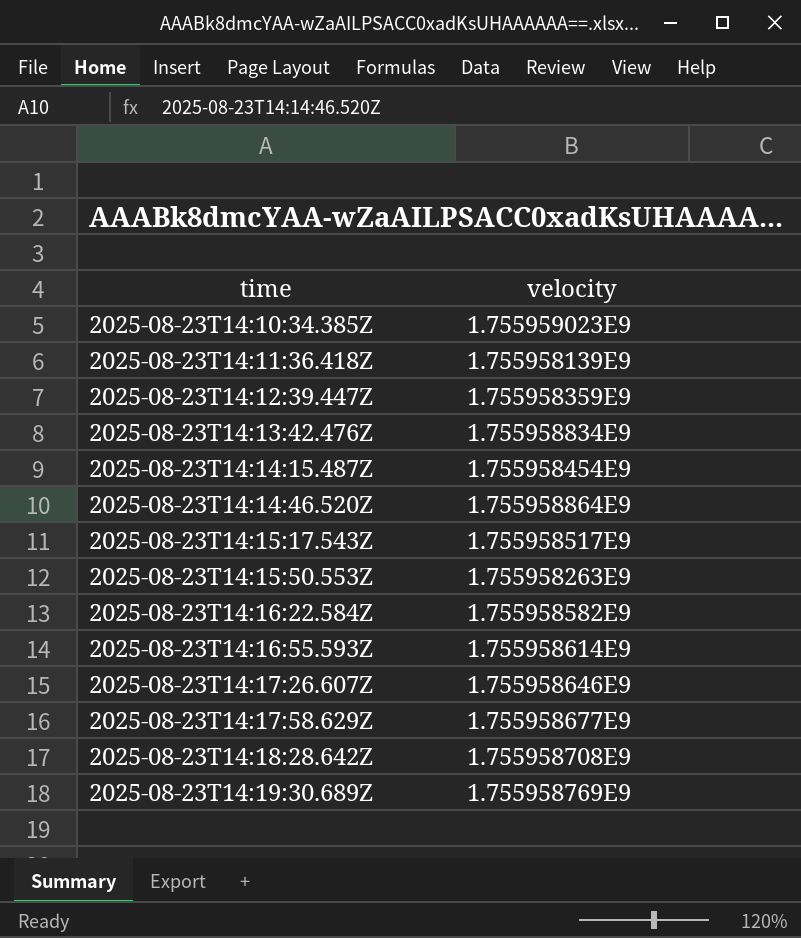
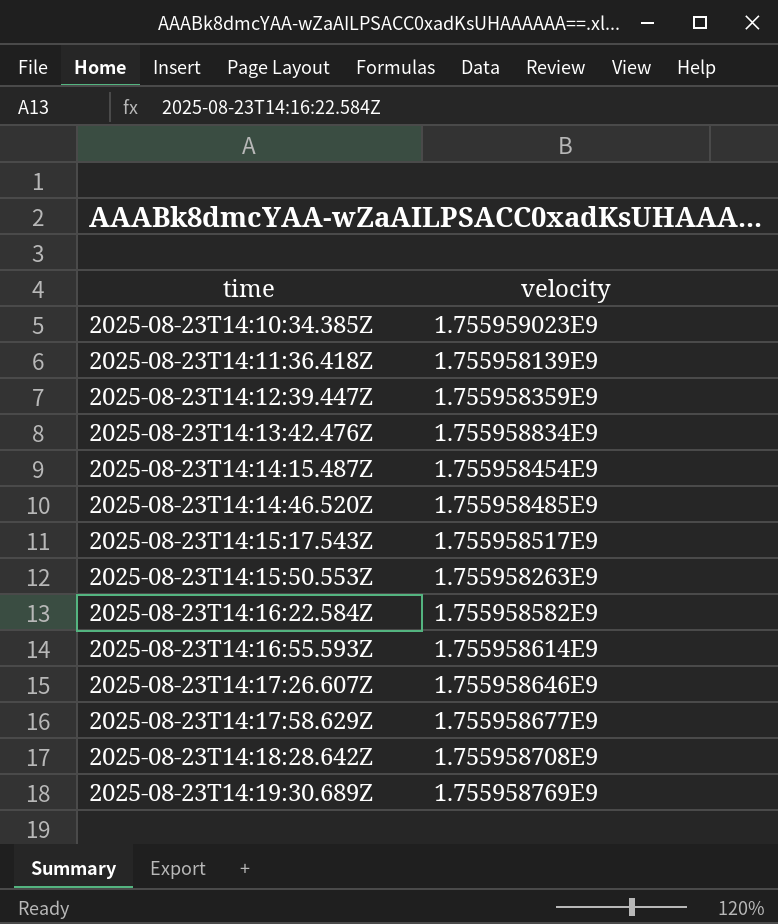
2025-08-23T14:14:46.520Z | velocity: 1.755958864E9 -> 1.755958485E9

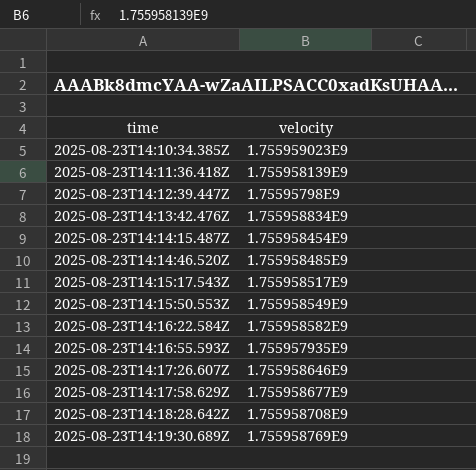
2025-08-23T14:12:39.447Z | velocity: 1.755958359E9 -> 1.75595798E9
2025-08-23T14:15:50.553Z | velocity: 1.755958263E9 -> 1.755958549E9
2025-08-23T14:16:55.593Z | velocity: 1.755958614E9 -> 1.755957935E9

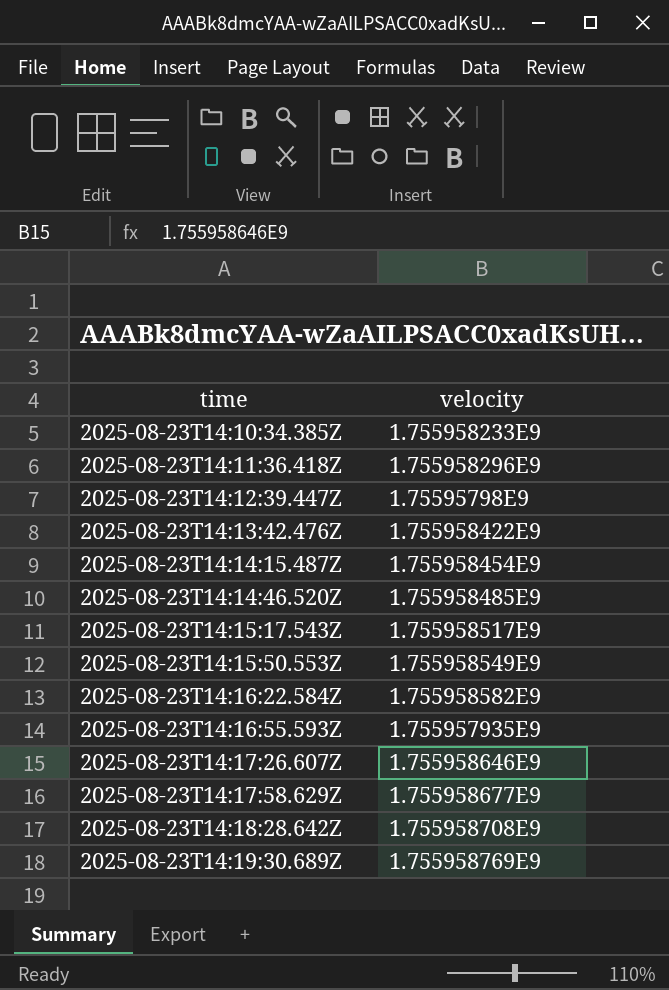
2025-08-23T14:10:34.385Z | velocity: 1.755959023E9 -> 1.755958233E9
2025-08-23T14:11:36.418Z | velocity: 1.755958139E9 -> 1.755958296E9
2025-08-23T14:13:42.476Z | velocity: 1.755958834E9 -> 1.755958422E9

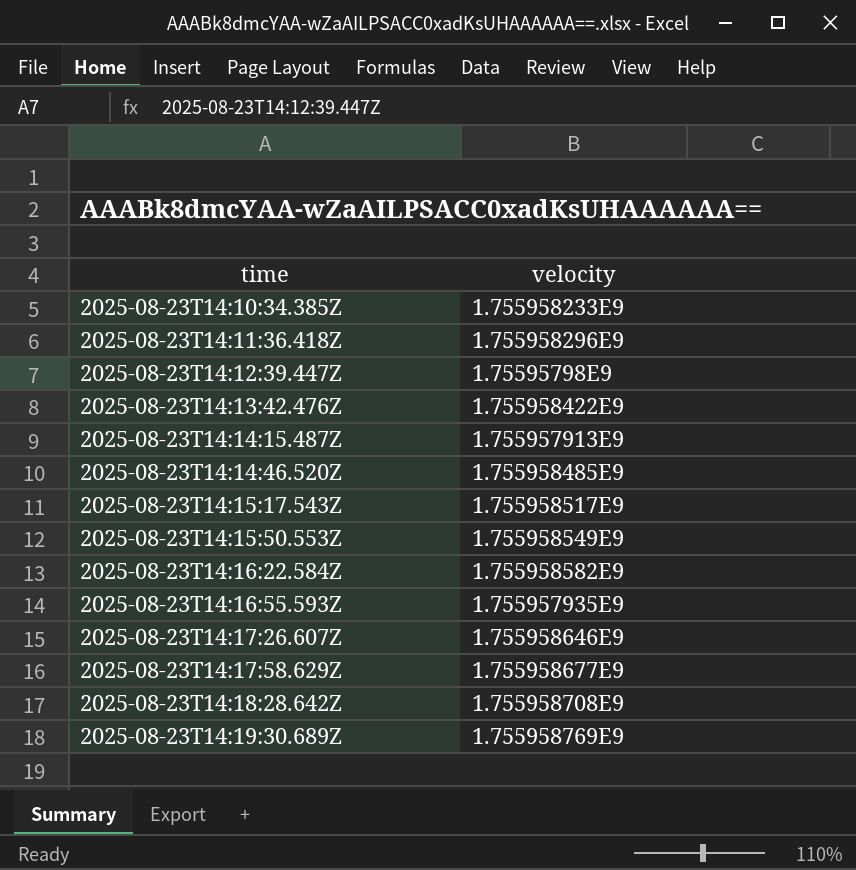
2025-08-23T14:14:15.487Z | velocity: 1.755958454E9 -> 1.755957913E9

